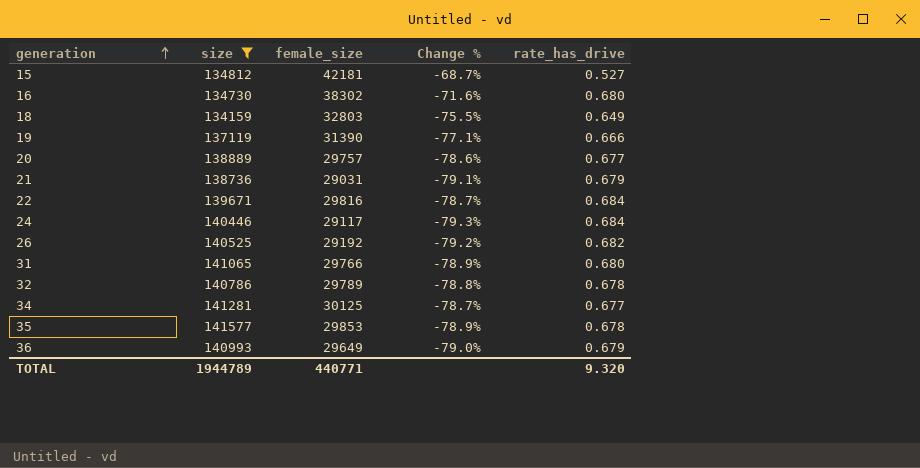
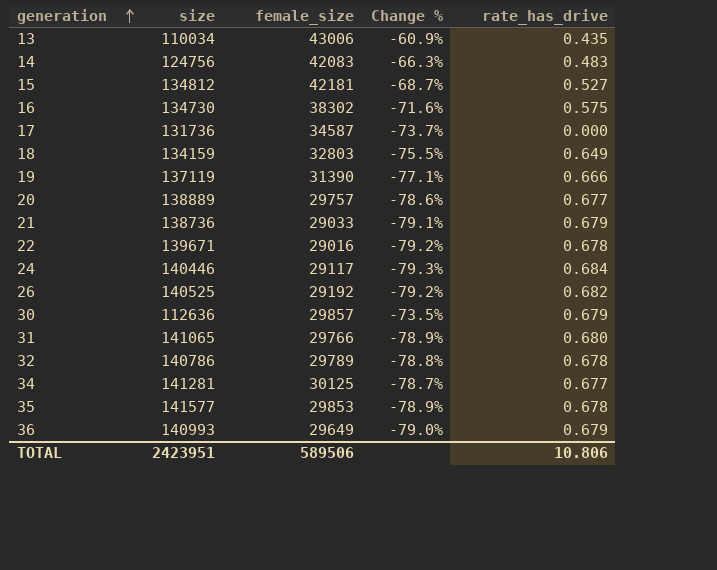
filter: size >= 134159 -> none
16 | rate_has_drive: 0.680 -> 0.575
21 | female_size: 29031 -> 29033
22 | female_size: 29816 -> 29016
22 | Change %: -78.7% -> -79.2%
22 | rate_has_drive: 0.684 -> 0.678
TOTAL | size: 1944789 -> 2423951
TOTAL | female_size: 440771 -> 589506
TOTAL | rate_has_drive: 9.320 -> 10.806

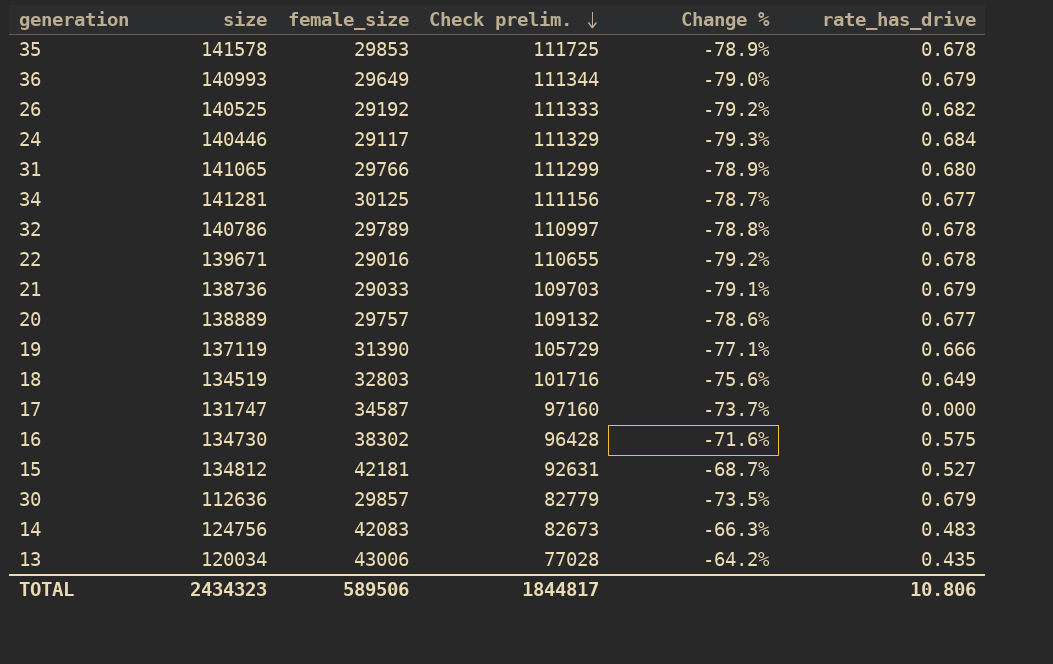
row order: generation ascending -> Check prelim. descending
column Check prelim. | formula: none -> [size] - [female_size]
35 | size: 141577 -> 141578
18 | size: 134159 -> 134519
18 | Change %: -75.5% -> -75.6%
17 | size: 131736 -> 131747
13 | size: 110034 -> 120034
13 | Change %: -60.9% -> -64.2%
TOTAL | size: 2423951 -> 2434323

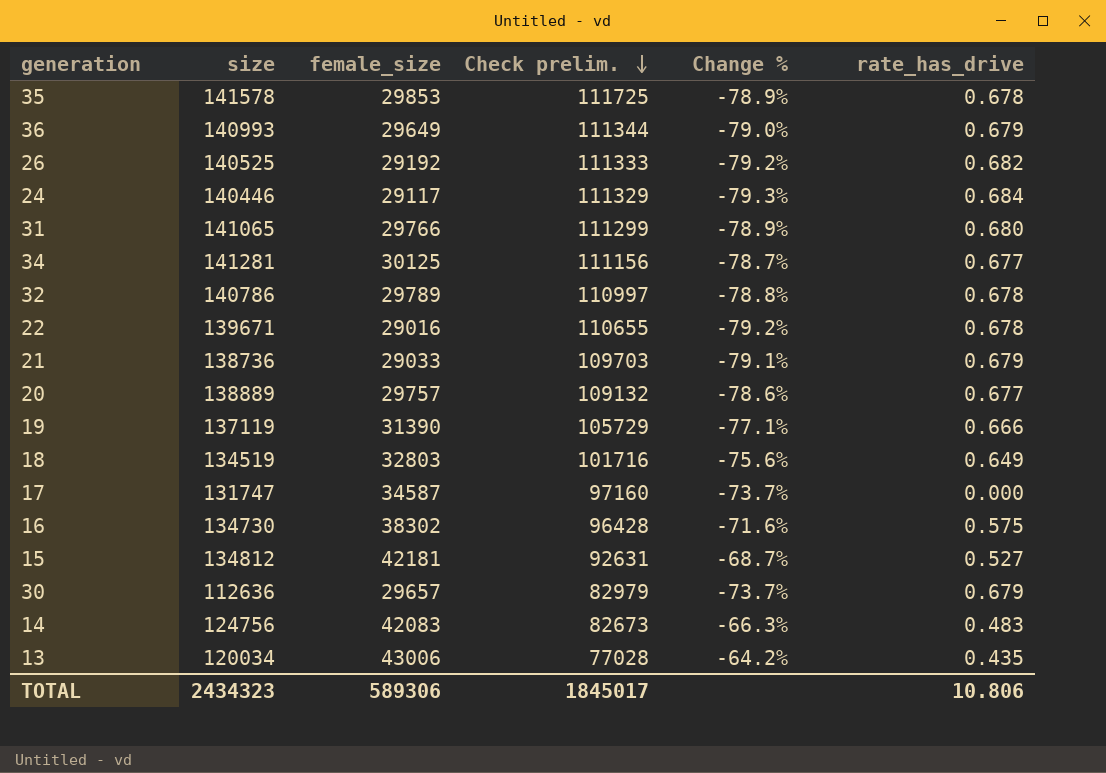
30 | female_size: 29857 -> 29657
30 | Check prelim.: 82779 -> 82979
30 | Change %: -73.5% -> -73.7%
TOTAL | female_size: 589506 -> 589306
TOTAL | Check prelim.: 1844817 -> 1845017

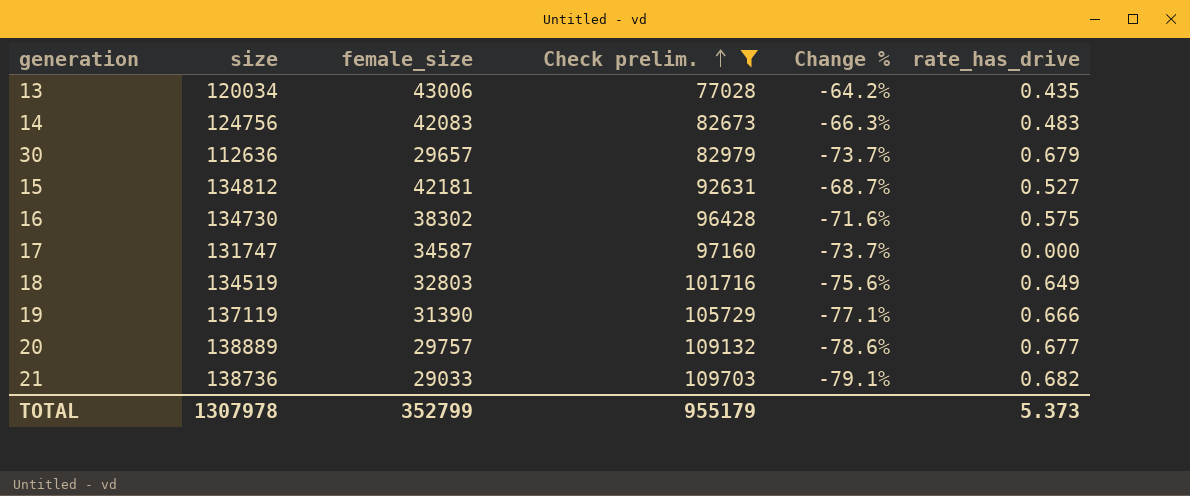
filter: none -> Check prelim. <= 109703
row order: Check prelim. descending -> Check prelim. ascending
21 | rate_has_drive: 0.679 -> 0.682
TOTAL | size: 2434323 -> 1307978
TOTAL | female_size: 589306 -> 352799
TOTAL | Check prelim.: 1845017 -> 955179
TOTAL | rate_has_drive: 10.806 -> 5.373

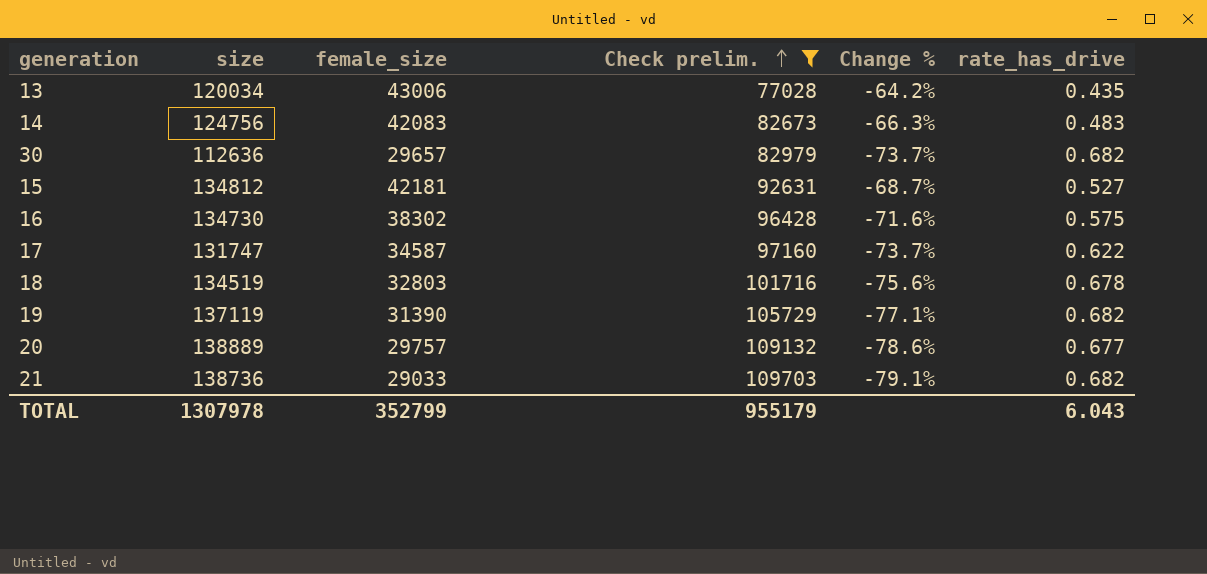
30 | rate_has_drive: 0.679 -> 0.682
17 | rate_has_drive: 0.000 -> 0.622
18 | rate_has_drive: 0.649 -> 0.678
19 | rate_has_drive: 0.666 -> 0.682
TOTAL | rate_has_drive: 5.373 -> 6.043

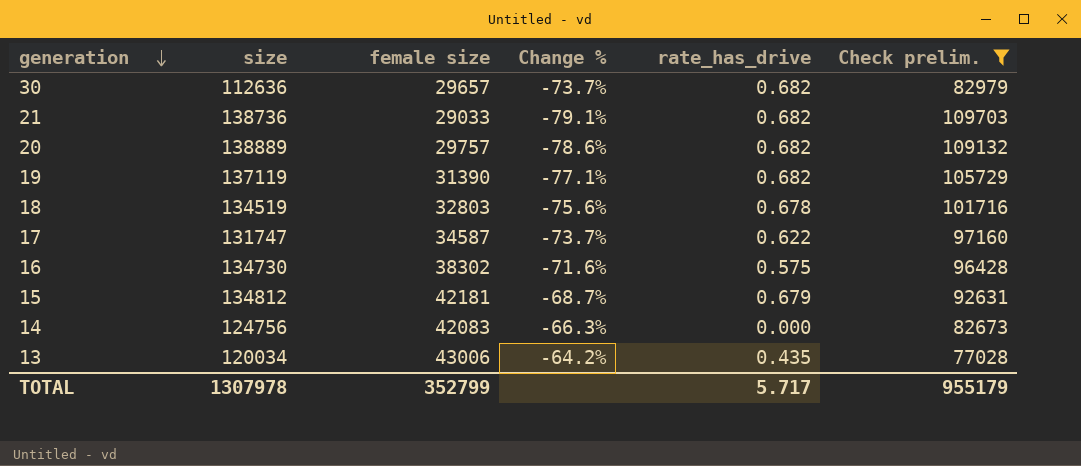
row order: Check prelim. ascending -> generation descending
column name: female_size -> female size
column Check prelim. | position: 4 -> 6
20 | rate_has_drive: 0.677 -> 0.682
15 | rate_has_drive: 0.527 -> 0.679
14 | rate_has_drive: 0.483 -> 0.000
TOTAL | rate_has_drive: 6.043 -> 5.717

